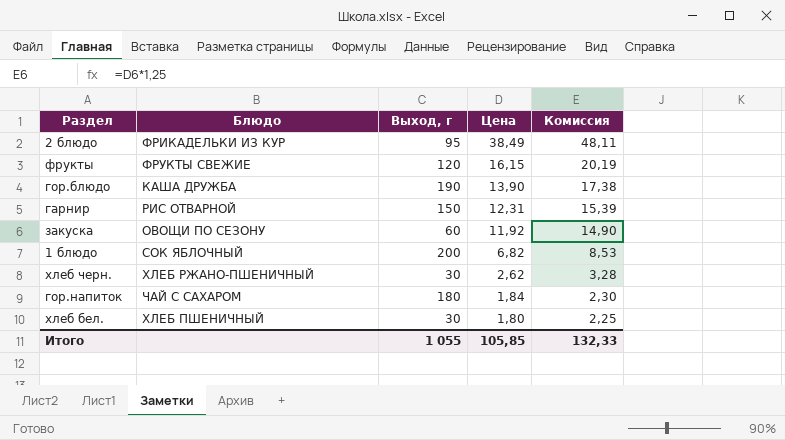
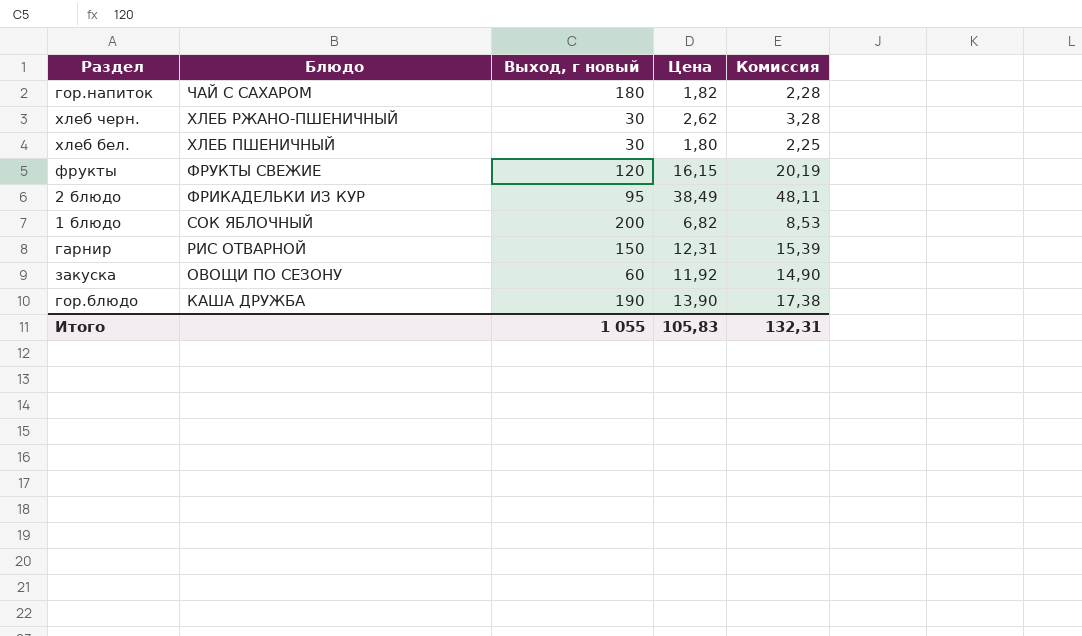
row order: Цена descending -> Блюдо descending
column name: Выход, г -> Выход, г новый
гор.напиток | Цена: 1,84 -> 1,82
гор.напиток | Комиссия: 2,30 -> 2,28
Итого | Цена: 105,85 -> 105,83
Итого | Комиссия: 132,33 -> 132,31

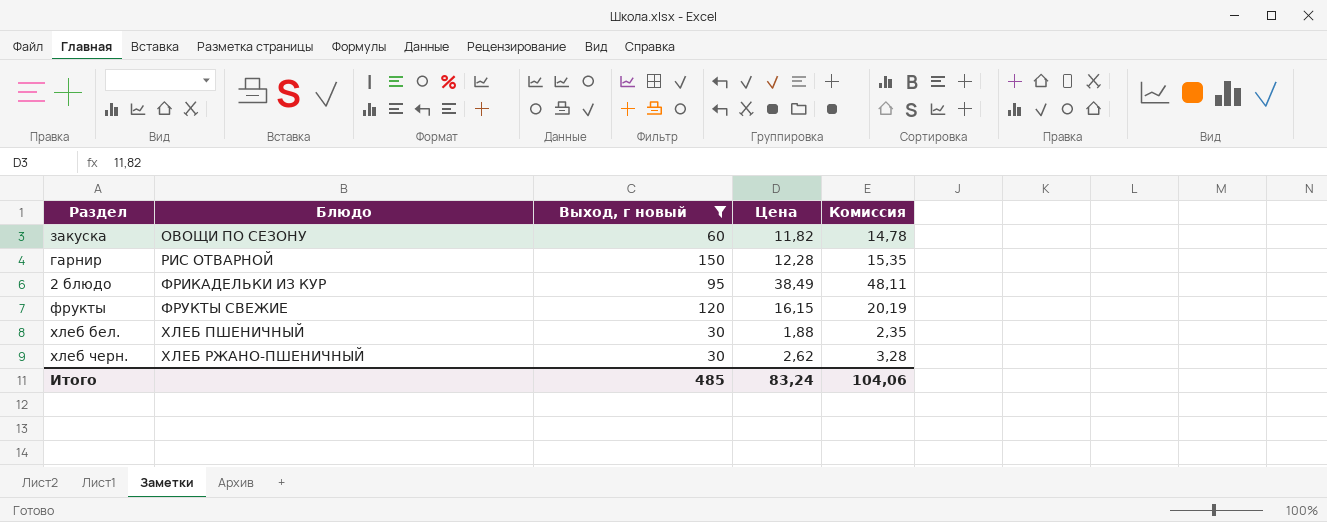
filter: none -> Выход, г новый <= 150
row order: Блюдо descending -> Блюдо ascending
закуска | Цена: 11,92 -> 11,82
закуска | Комиссия: 14,90 -> 14,78
гарнир | Цена: 12,31 -> 12,28
гарнир | Комиссия: 15,39 -> 15,35
хлеб бел. | Цена: 1,80 -> 1,88
хлеб бел. | Комиссия: 2,25 -> 2,35
Итого | Выход, г новый: 1 055 -> 485
Итого | Цена: 105,83 -> 83,24
Итого | Комиссия: 132,31 -> 104,06

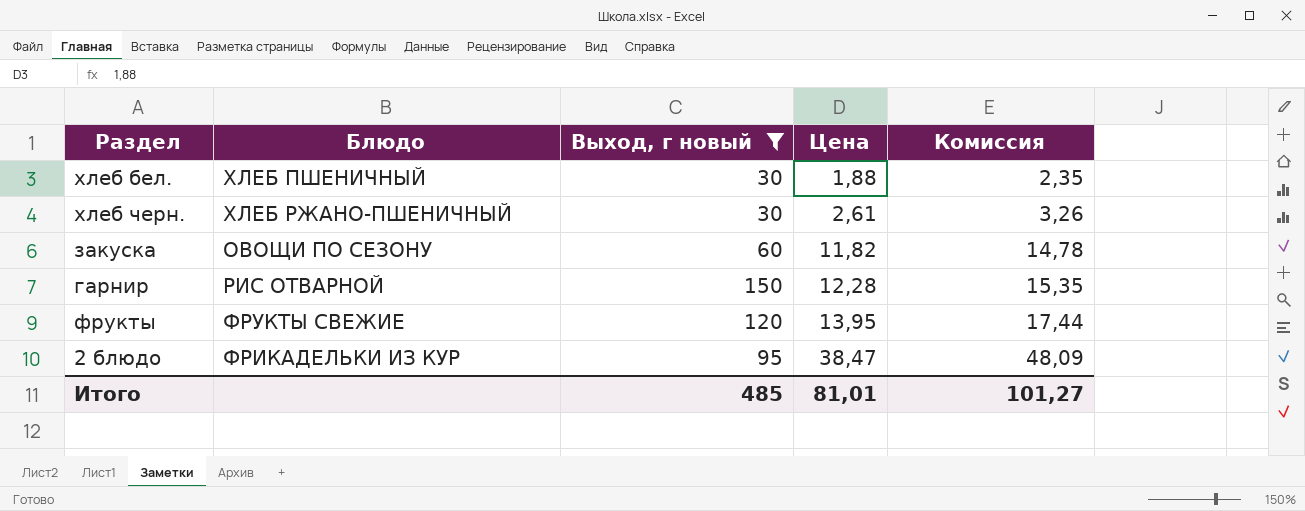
row order: Блюдо ascending -> Цена ascending
хлеб черн. | Цена: 2,62 -> 2,61
хлеб черн. | Комиссия: 3,28 -> 3,26
фрукты | Цена: 16,15 -> 13,95
фрукты | Комиссия: 20,19 -> 17,44
2 блюдо | Цена: 38,49 -> 38,47
2 блюдо | Комиссия: 48,11 -> 48,09
Итого | Цена: 83,24 -> 81,01
Итого | Комиссия: 104,06 -> 101,27

